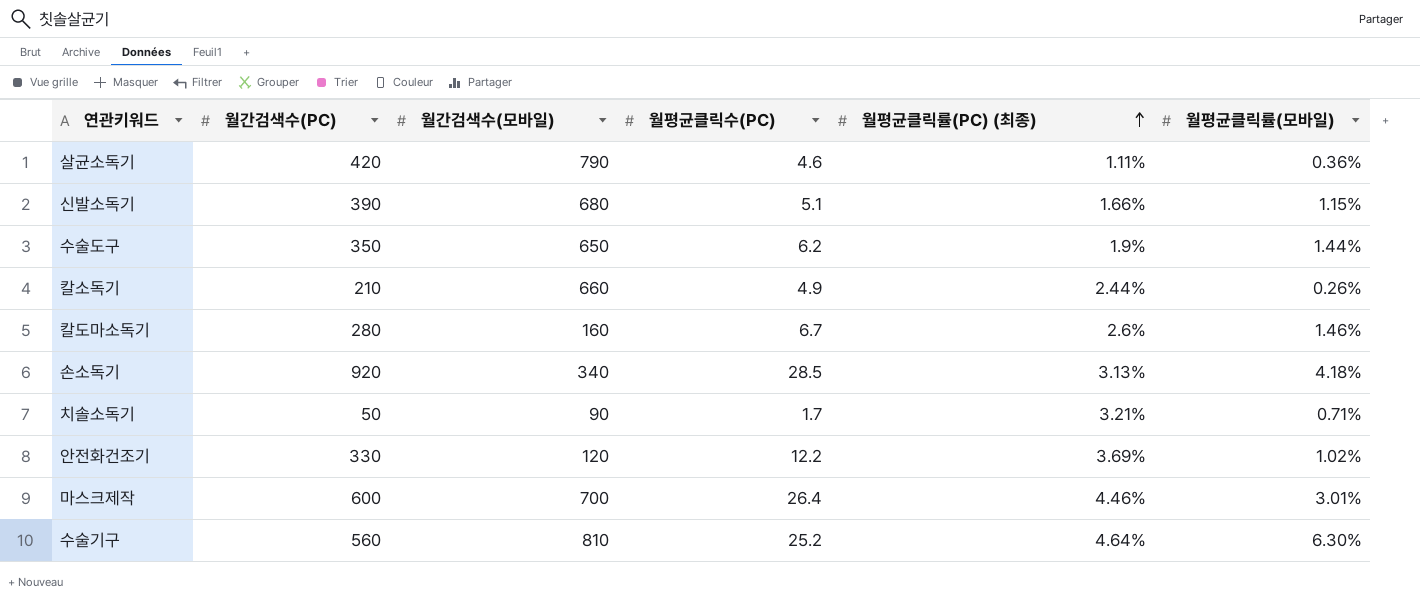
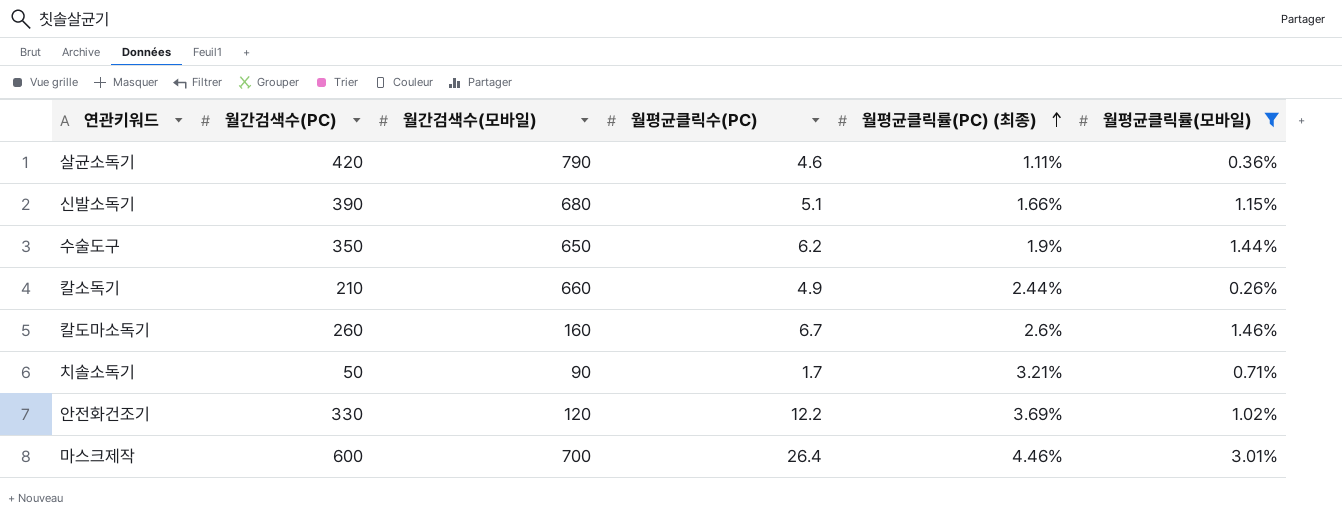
filter: none -> 월평균클릭률(모바일) <= 3.01%
칼도마소독기 | 월간검색수(PC): 280 -> 260

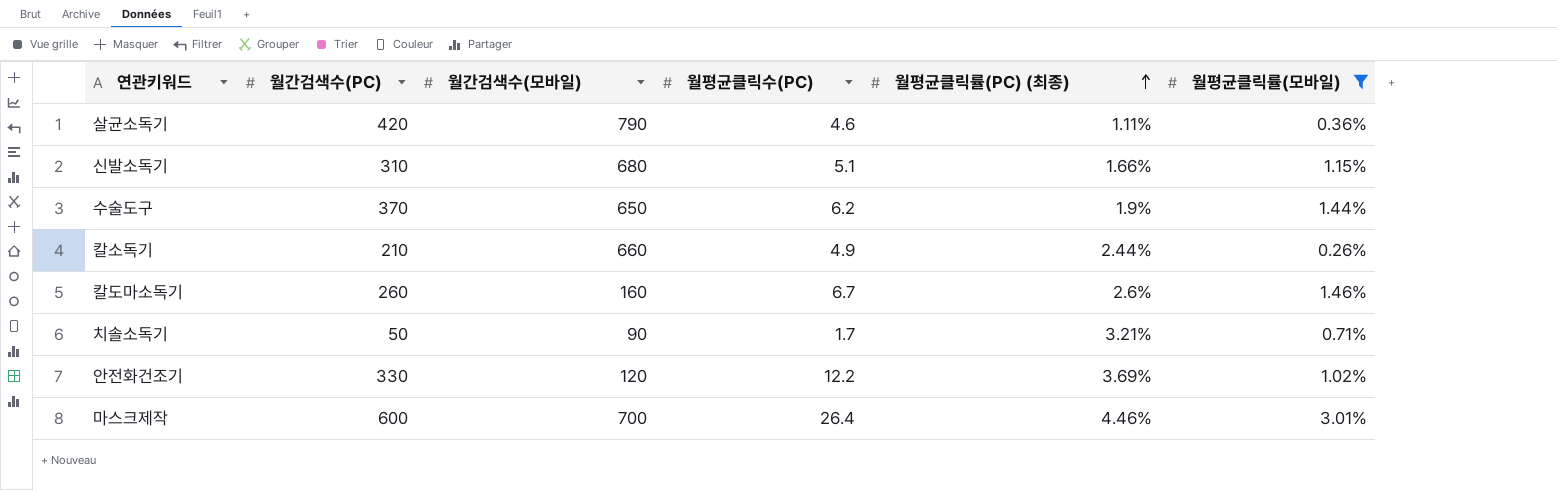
신발소독기 | 월간검색수(PC): 390 -> 310
수술도구 | 월간검색수(PC): 350 -> 370

